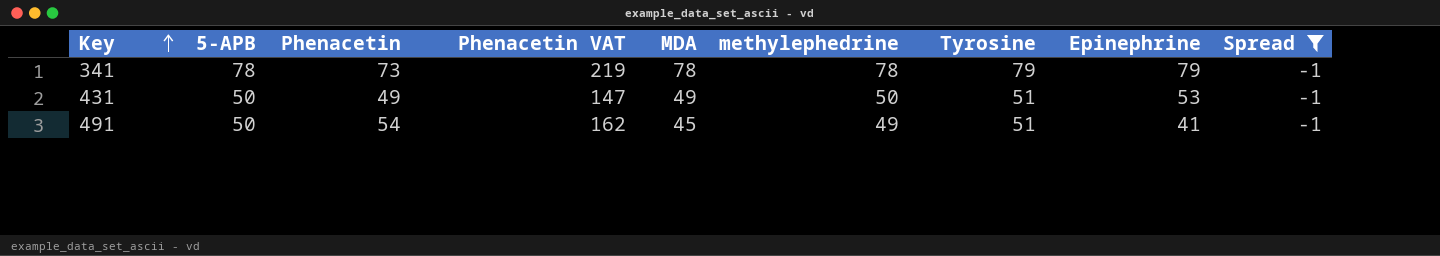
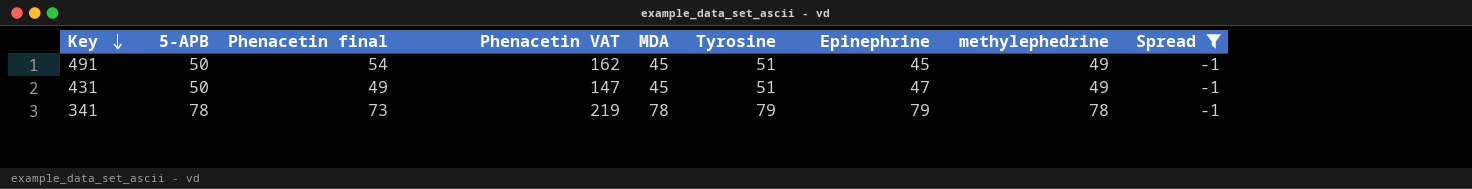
row order: Key ascending -> Key descending
column name: Phenacetin -> Phenacetin final
column methylephedrine | position: 6 -> 8
491 | Epinephrine: 41 -> 45
431 | MDA: 49 -> 45
431 | Epinephrine: 53 -> 47
431 | methylephedrine: 50 -> 49

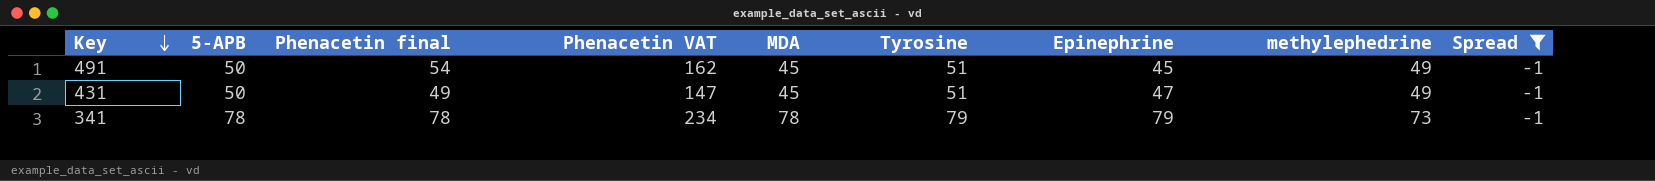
341 | Phenacetin final: 73 -> 78
341 | Phenacetin VAT: 219 -> 234
341 | methylephedrine: 78 -> 73

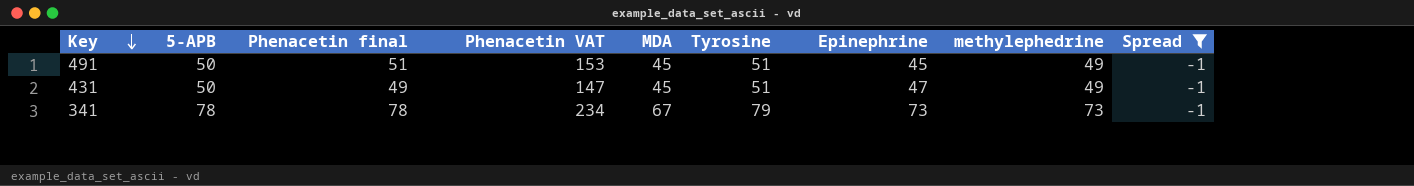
491 | Phenacetin final: 54 -> 51
491 | Phenacetin VAT: 162 -> 153
341 | MDA: 78 -> 67
341 | Epinephrine: 79 -> 73

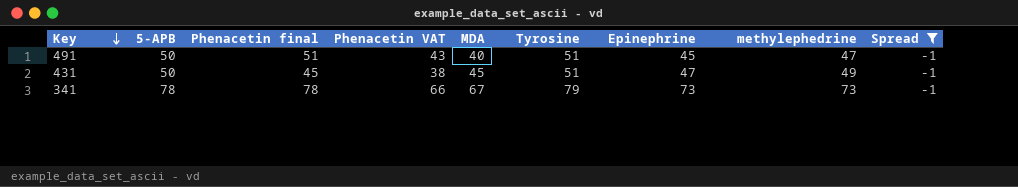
column Phenacetin VAT | formula: [Phenacetin final] * 3 -> [Phenacetin final] * 0.85
491 | MDA: 45 -> 40
491 | methylephedrine: 49 -> 47
431 | Phenacetin final: 49 -> 45

